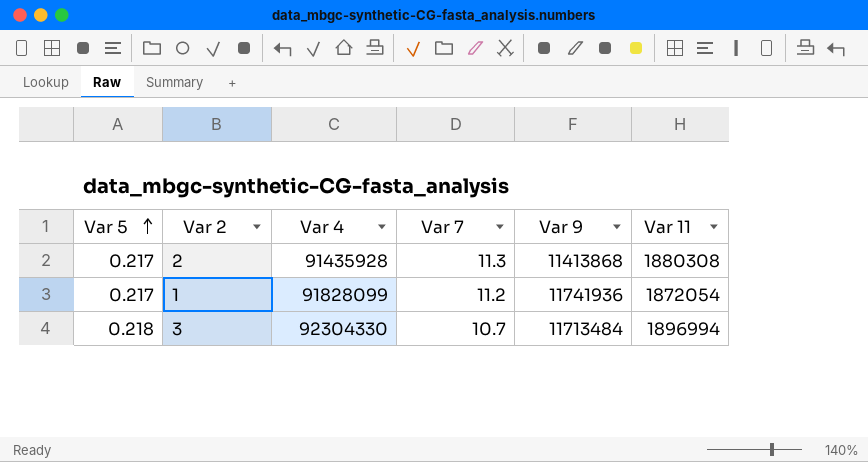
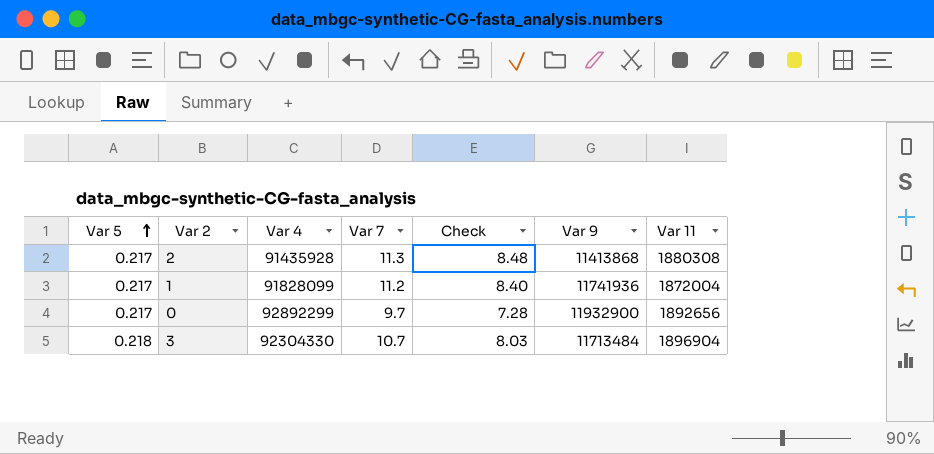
column Check | formula: none -> [Var 7] * 0.75
1 | Var 11: 1872054 -> 1872004
row 0: none -> 0.217 | 92892299 | 9.7 | 7.28 | 11932900 | 1892656
3 | Var 11: 1896994 -> 1896904

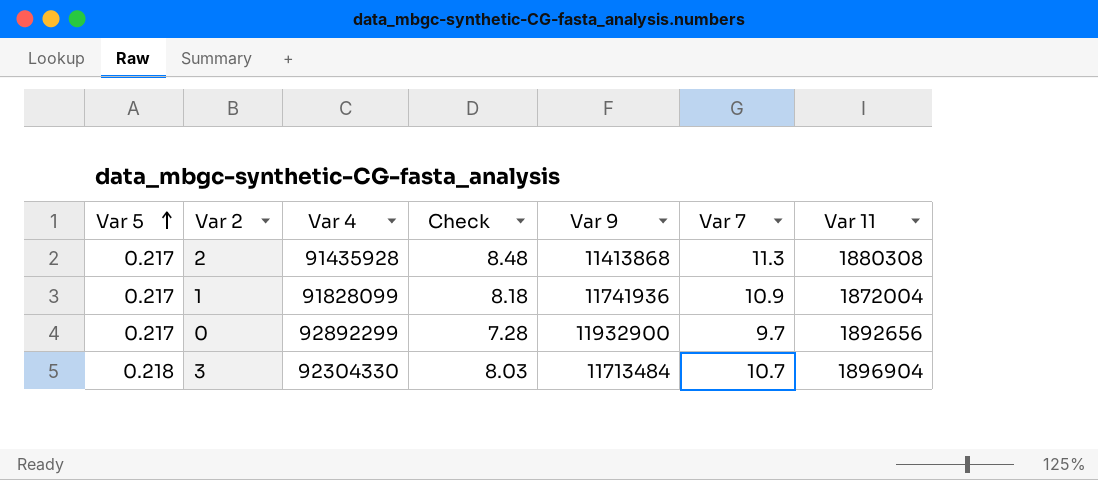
column Var 7 | position: 4 -> 6
1 | Check: 8.40 -> 8.18
1 | Var 7: 11.2 -> 10.9

